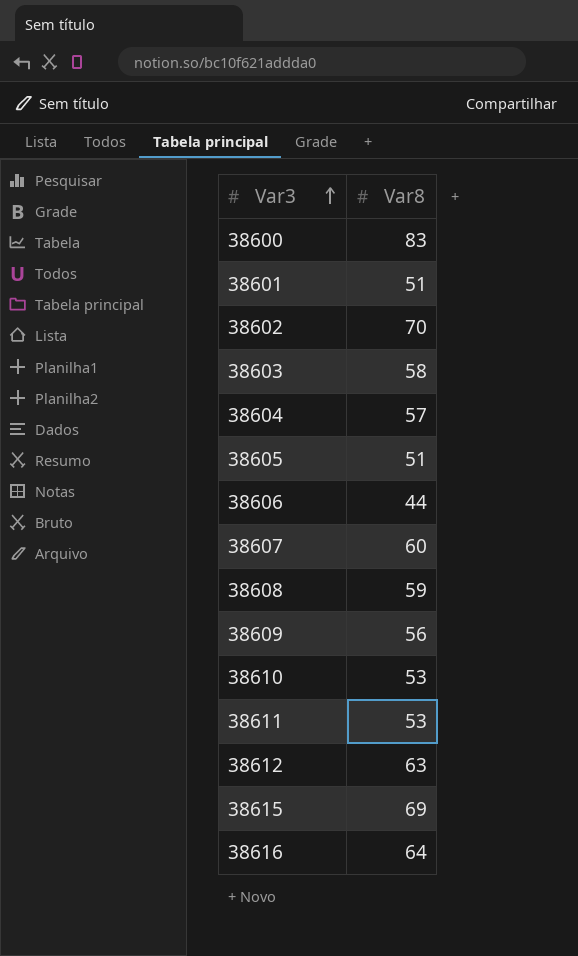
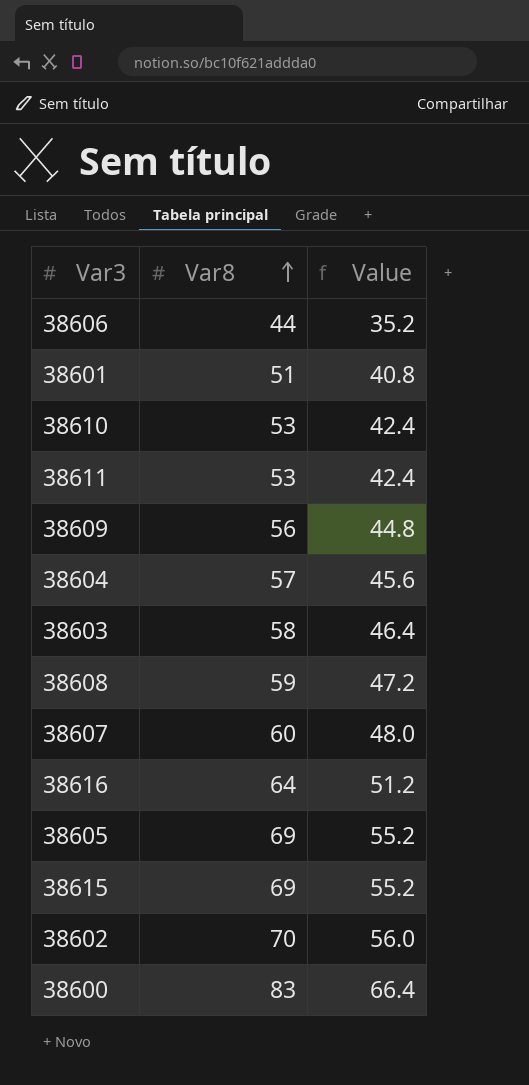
row order: Var3 ascending -> Var8 ascending
column Value | formula: none -> [Var8] * 0.8
row 38612: 63 -> none
38605 | Var8: 51 -> 69

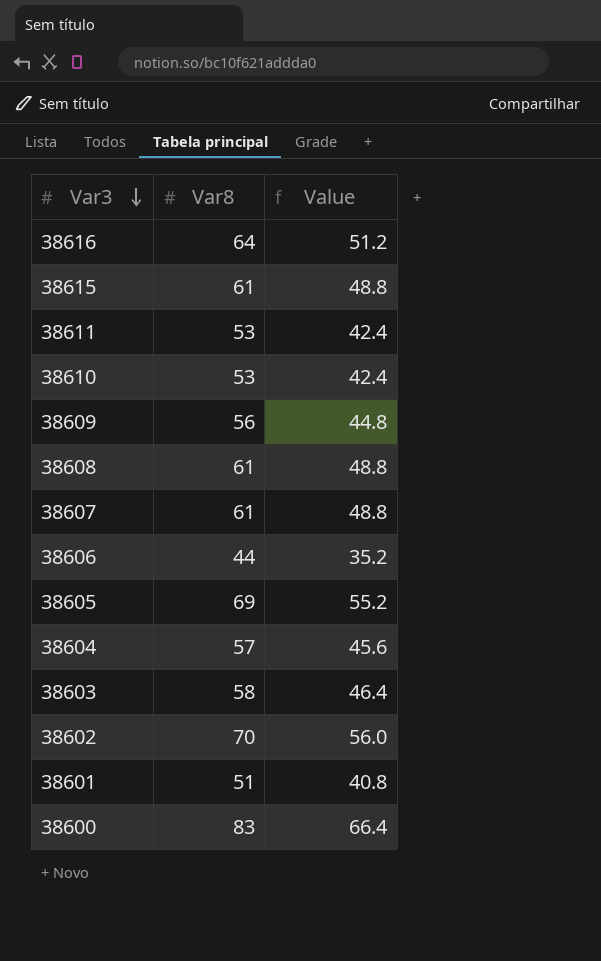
row order: Var8 ascending -> Var3 descending
38615 | Var8: 69 -> 61
38615 | Value: 55.2 -> 48.8
38608 | Var8: 59 -> 61
38608 | Value: 47.2 -> 48.8
38607 | Var8: 60 -> 61
38607 | Value: 48.0 -> 48.8

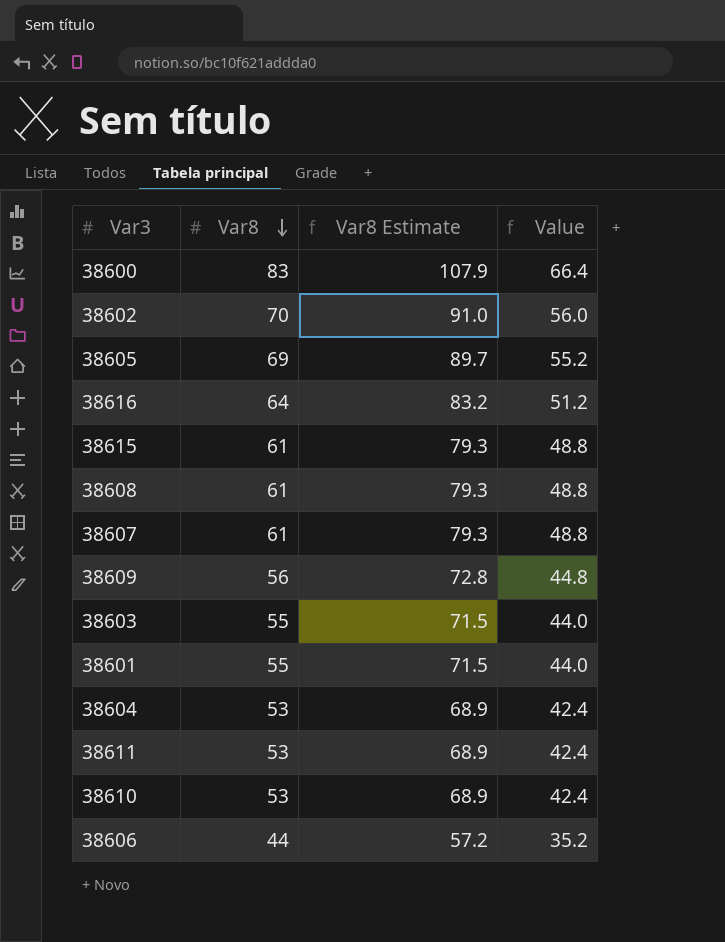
row order: Var3 descending -> Var8 descending
column Var8 Estimate | formula: none -> [Var8] * 1.3
38603 | Var8: 58 -> 55
38603 | Value: 46.4 -> 44.0
38601 | Var8: 51 -> 55
38601 | Value: 40.8 -> 44.0
38604 | Var8: 57 -> 53
38604 | Value: 45.6 -> 42.4

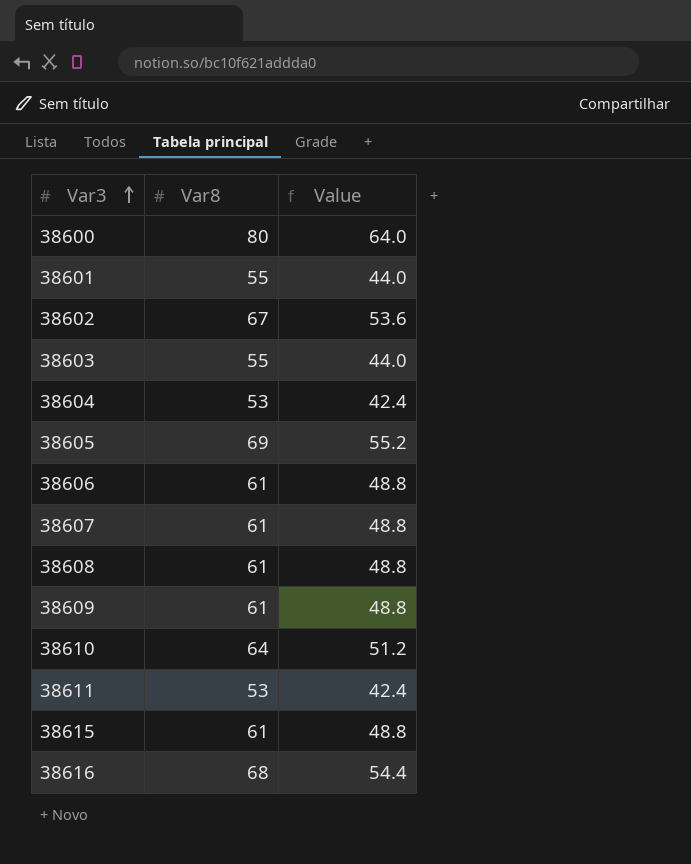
row order: Var8 descending -> Var3 ascending
column Var8 Estimate | formula: [Var8] * 1.3 -> none
38600 | Var8: 83 -> 80
38600 | Value: 66.4 -> 64.0
38602 | Var8: 70 -> 67
38602 | Value: 56.0 -> 53.6
38606 | Var8: 44 -> 61
38606 | Value: 35.2 -> 48.8
38609 | Var8: 56 -> 61
38609 | Value: 44.8 -> 48.8
38610 | Var8: 53 -> 64
38610 | Value: 42.4 -> 51.2
38616 | Var8: 64 -> 68
38616 | Value: 51.2 -> 54.4

